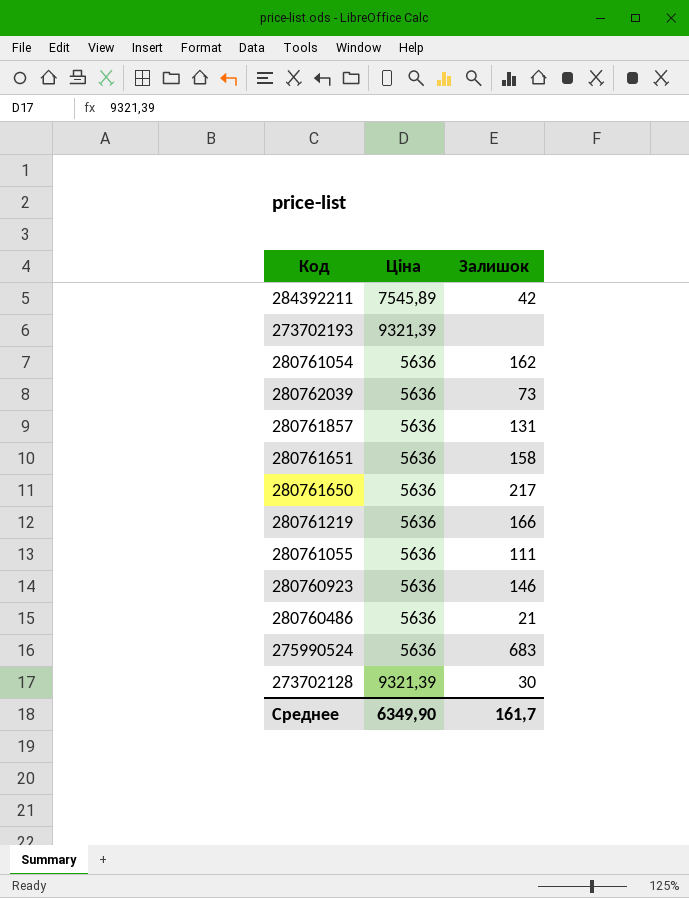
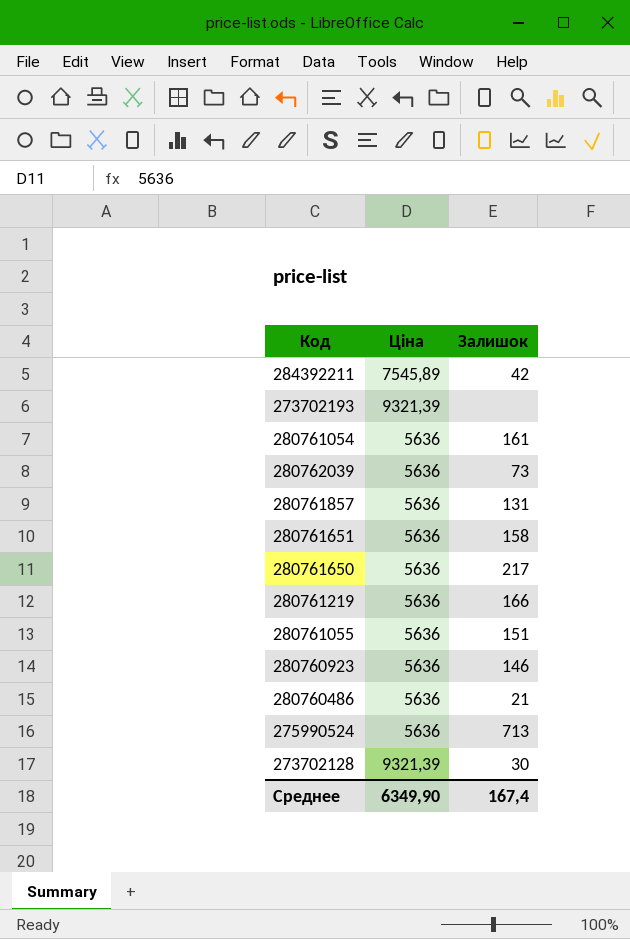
280761054 | Залишок: 162 -> 161
280761055 | Залишок: 111 -> 151
275990524 | Залишок: 683 -> 713
Среднее | Залишок: 161,7 -> 167,4

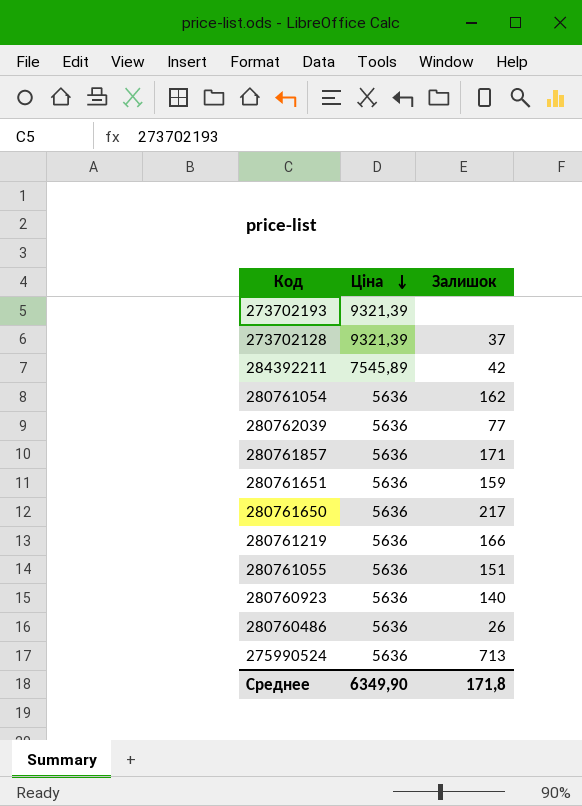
row order: none -> Ціна descending
273702128 | Залишок: 30 -> 37
280761054 | Залишок: 161 -> 162
280762039 | Залишок: 73 -> 77
280761857 | Залишок: 131 -> 171
280761651 | Залишок: 158 -> 159
280760923 | Залишок: 146 -> 140
280760486 | Залишок: 21 -> 26
Среднее | Залишок: 167,4 -> 171,8

